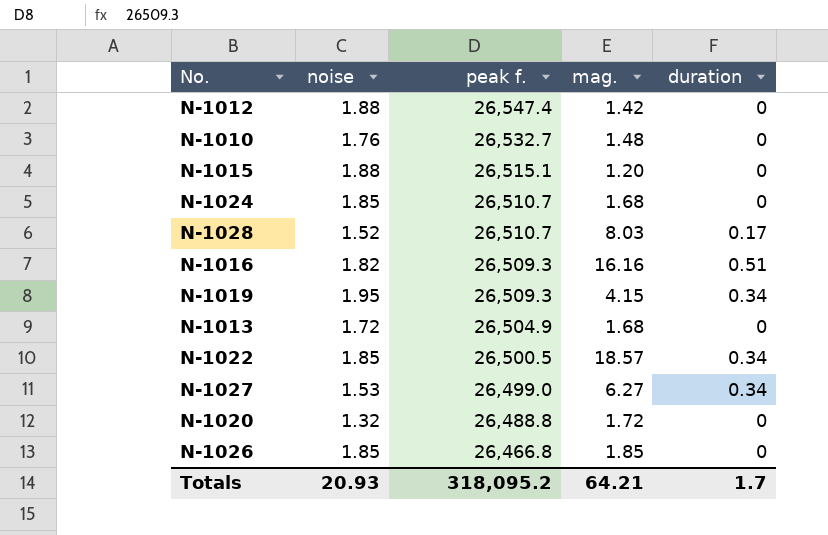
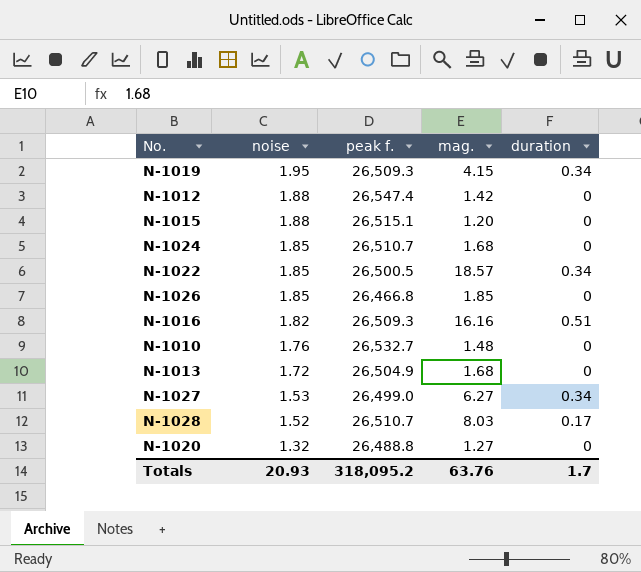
row order: peak f. descending -> noise descending
N-1020 | mag.: 1.72 -> 1.27
Totals | mag.: 64.21 -> 63.76

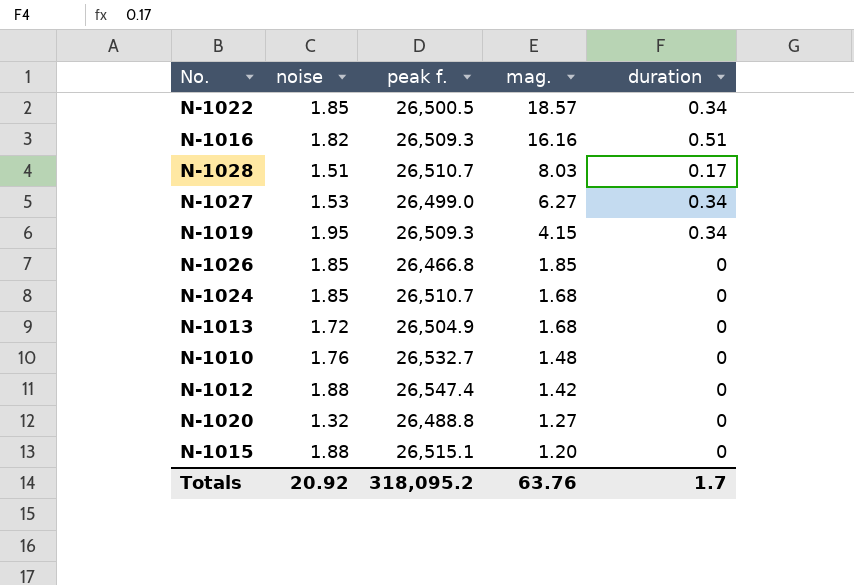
row order: noise descending -> mag. descending
N-1028 | noise: 1.52 -> 1.51
Totals | noise: 20.93 -> 20.92

